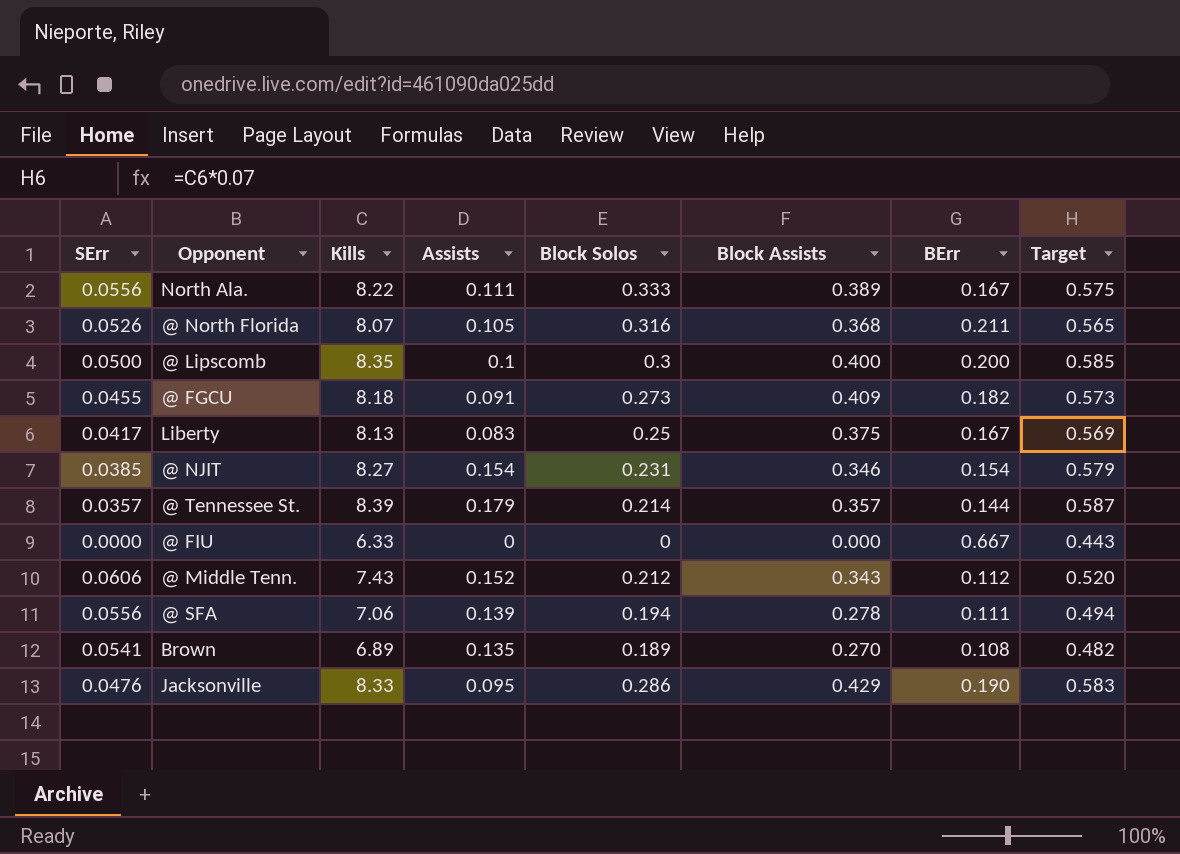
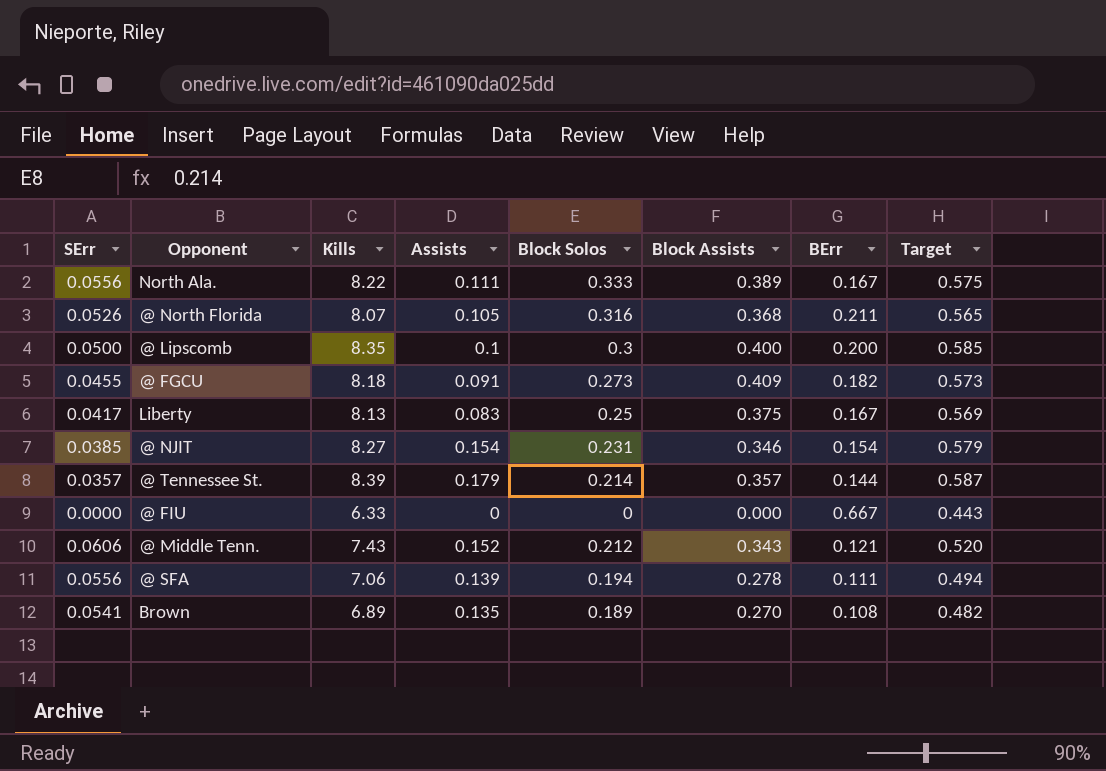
row Jacksonville: 0.0476 | 8.33 | 0.095 | 0.286 | 0.429 | 0.190 | 0.583 -> none
@ Middle Tenn. | BErr: 0.112 -> 0.121

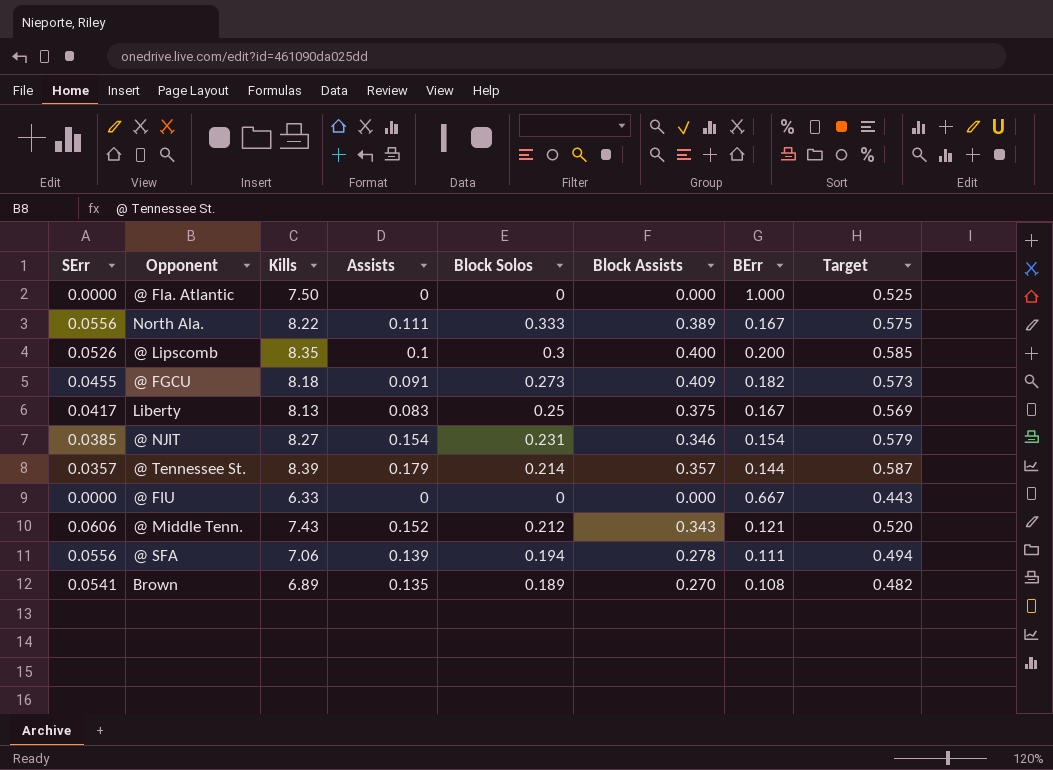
row @ North Florida: 0.0526 | 8.07 | 0.105 | 0.316 | 0.368 | 0.211 | 0.565 -> none
row @ Fla. Atlantic: none -> 0.0000 | 7.50 | 0 | 0 | 0.000 | 1.000 | 0.525
@ Lipscomb | SErr: 0.0500 -> 0.0526

